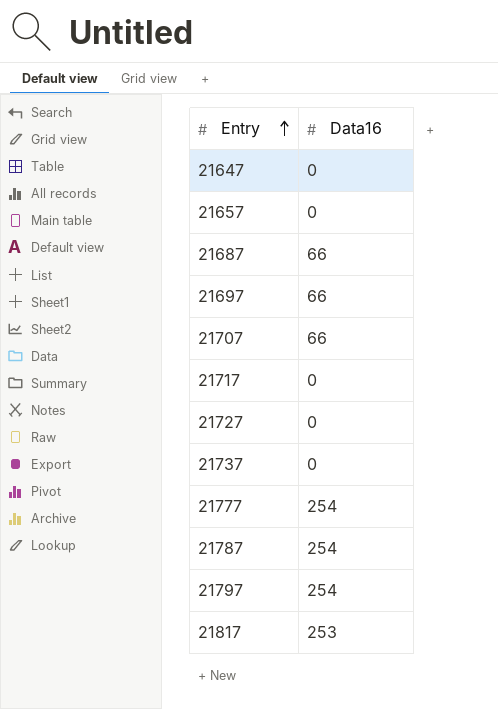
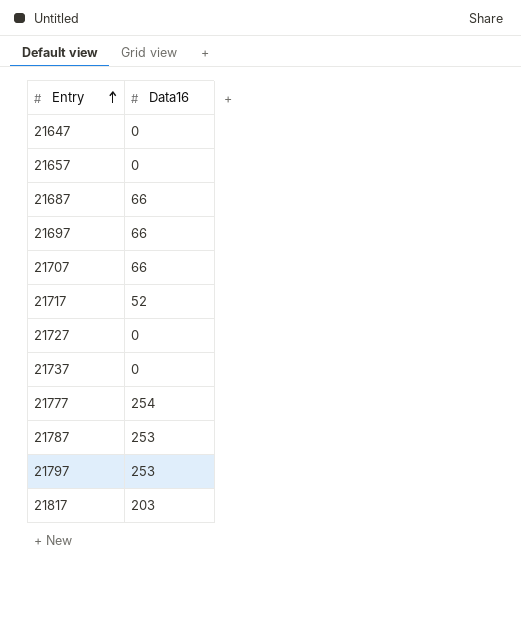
21717 | Data16: 0 -> 52
21787 | Data16: 254 -> 253
21797 | Data16: 254 -> 253
21817 | Data16: 253 -> 203

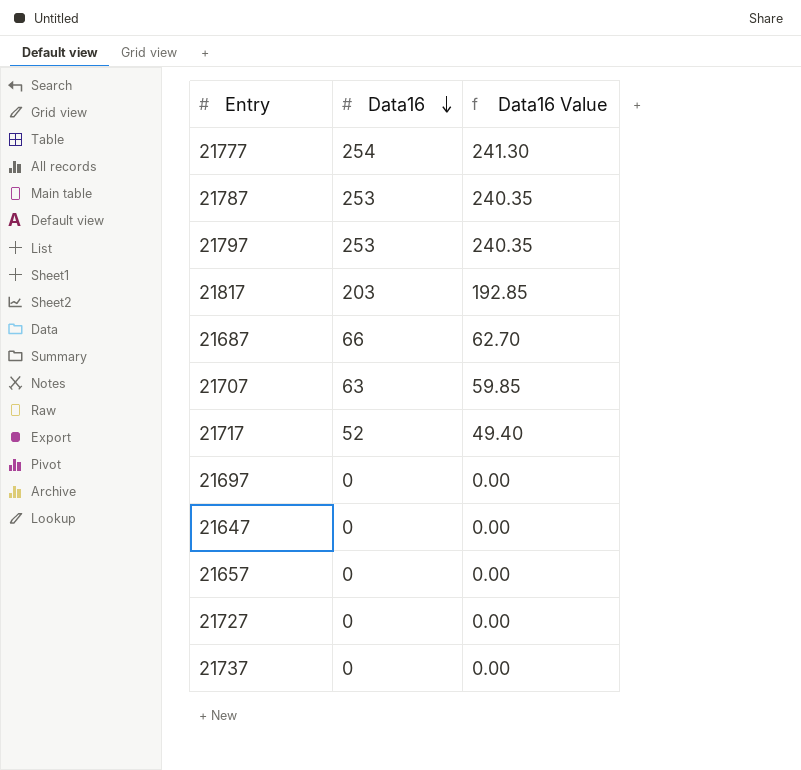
row order: Entry ascending -> Data16 descending
column Data16 Value | formula: none -> [Data16] * 0.95
21707 | Data16: 66 -> 63
21697 | Data16: 66 -> 0

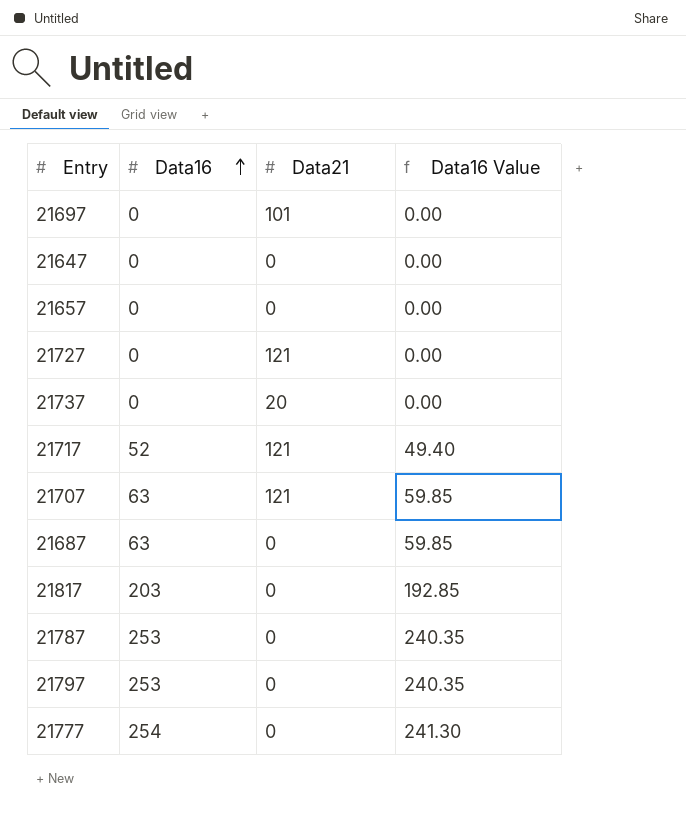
row order: Data16 descending -> Data16 ascending
column Data21 | position: none -> 3
21687 | Data16: 66 -> 63
21687 | Data16 Value: 62.70 -> 59.85

